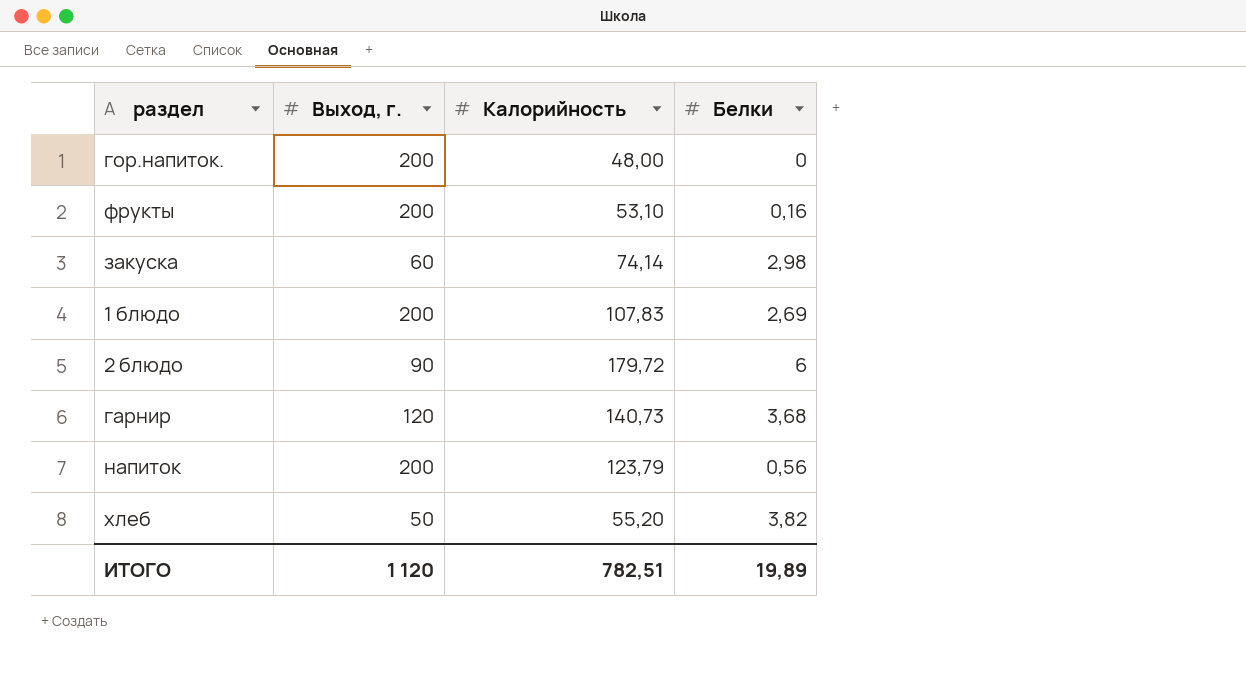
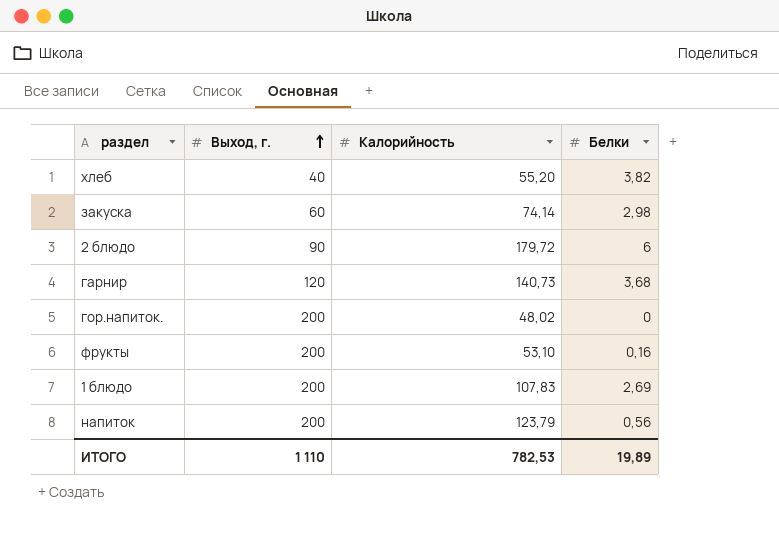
row order: none -> Выход, г. ascending
хлеб | Выход, г.: 50 -> 40
гор.напиток. | Калорийность: 48,00 -> 48,02
ИТОГО | Выход, г.: 1 120 -> 1 110
ИТОГО | Калорийность: 782,51 -> 782,53

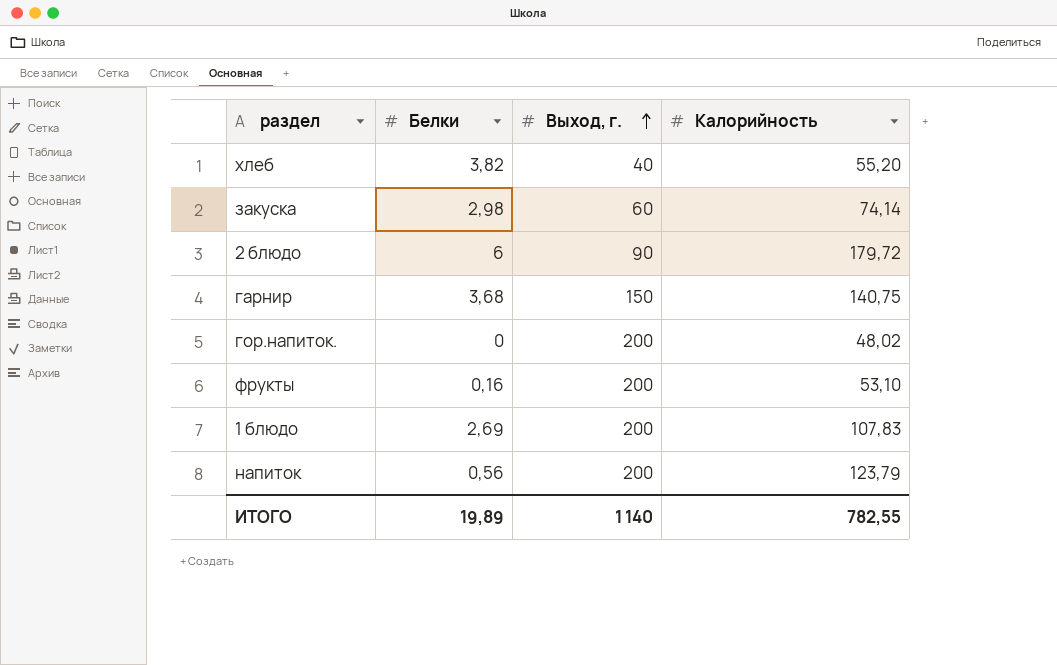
column Белки | position: 4 -> 2
гарнир | Выход, г.: 120 -> 150
гарнир | Калорийность: 140,73 -> 140,75
ИТОГО | Выход, г.: 1 110 -> 1 140
ИТОГО | Калорийность: 782,53 -> 782,55

